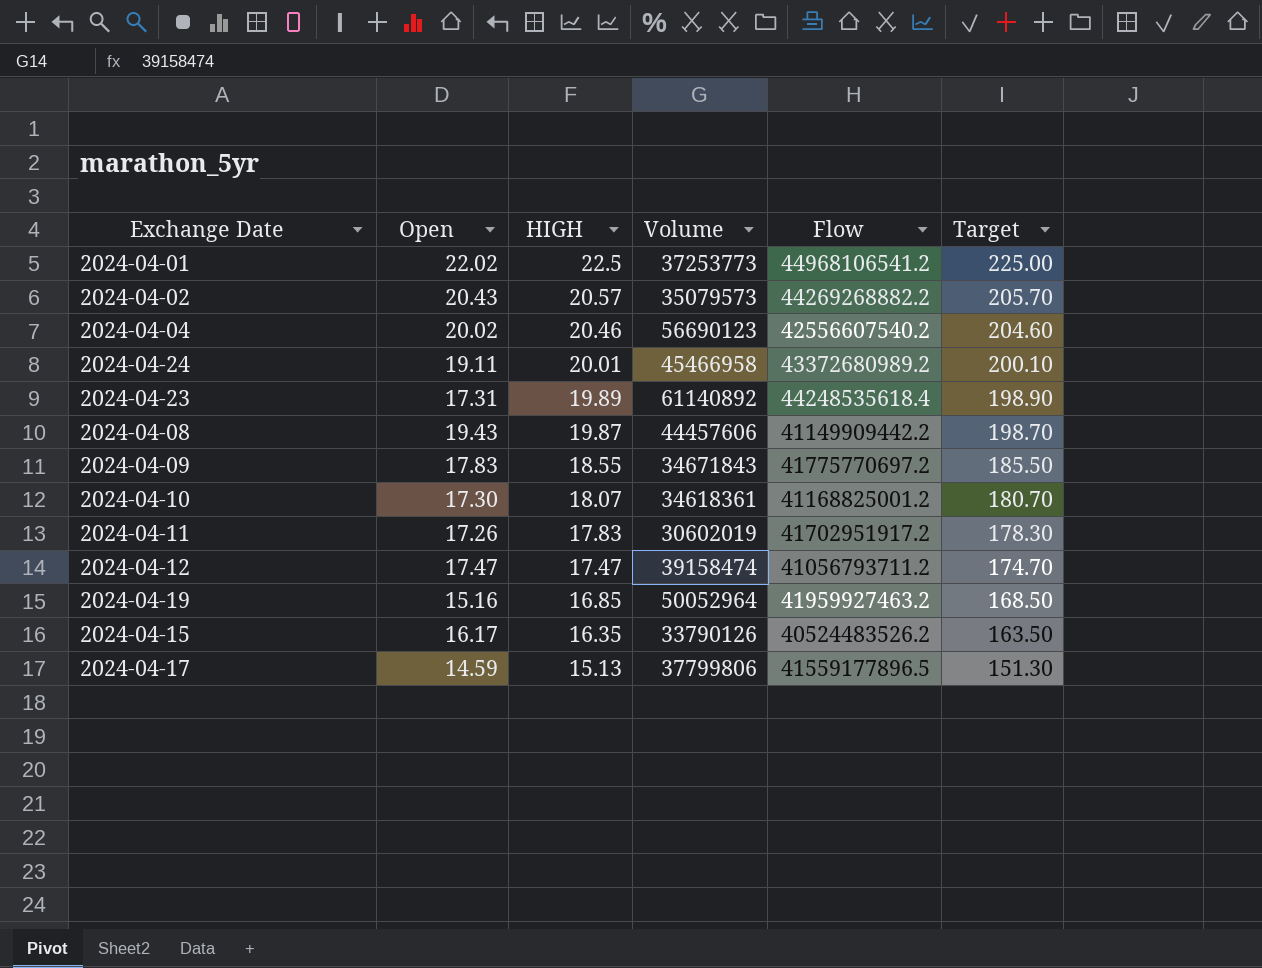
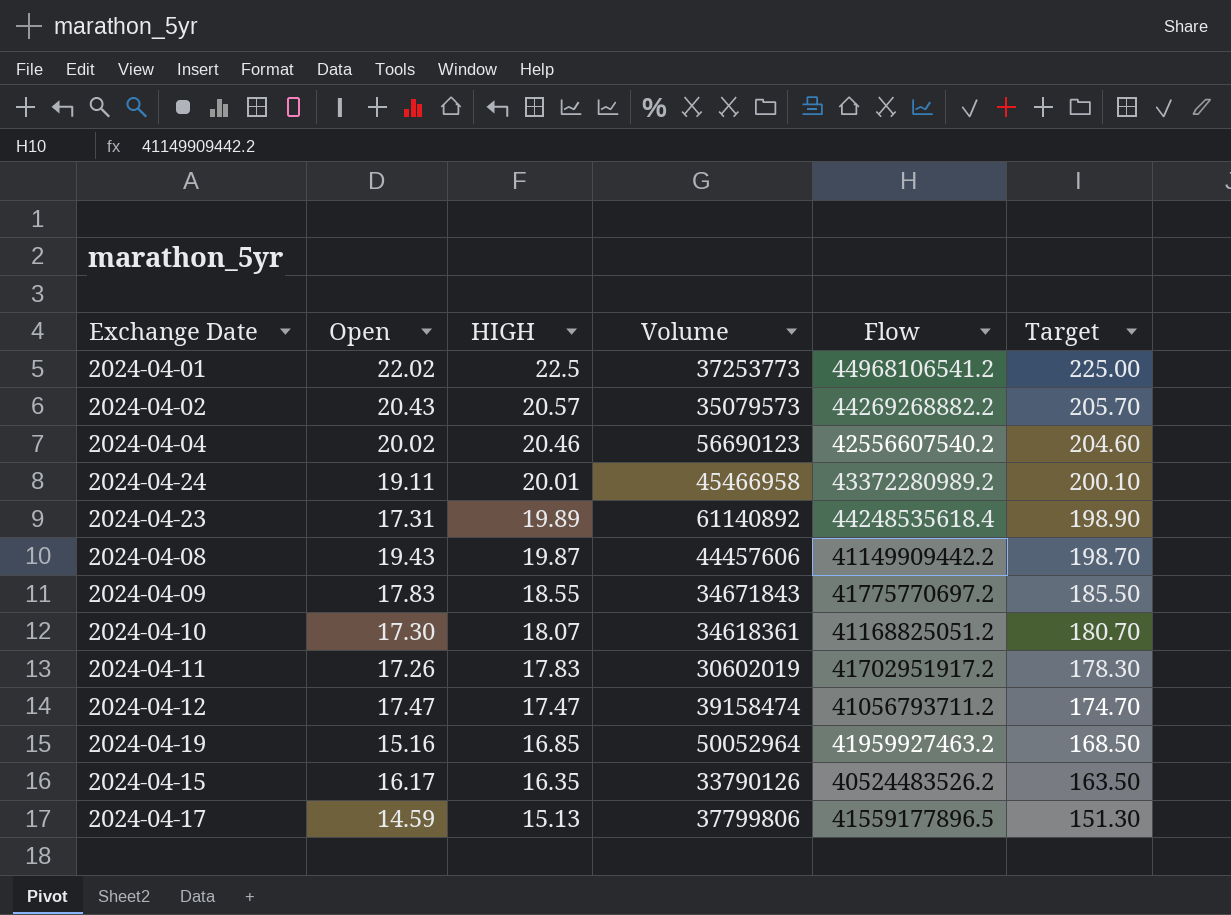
2024-04-24 | Flow: 43372680989.2 -> 43372280989.2
2024-04-10 | Flow: 41168825001.2 -> 41168825051.2

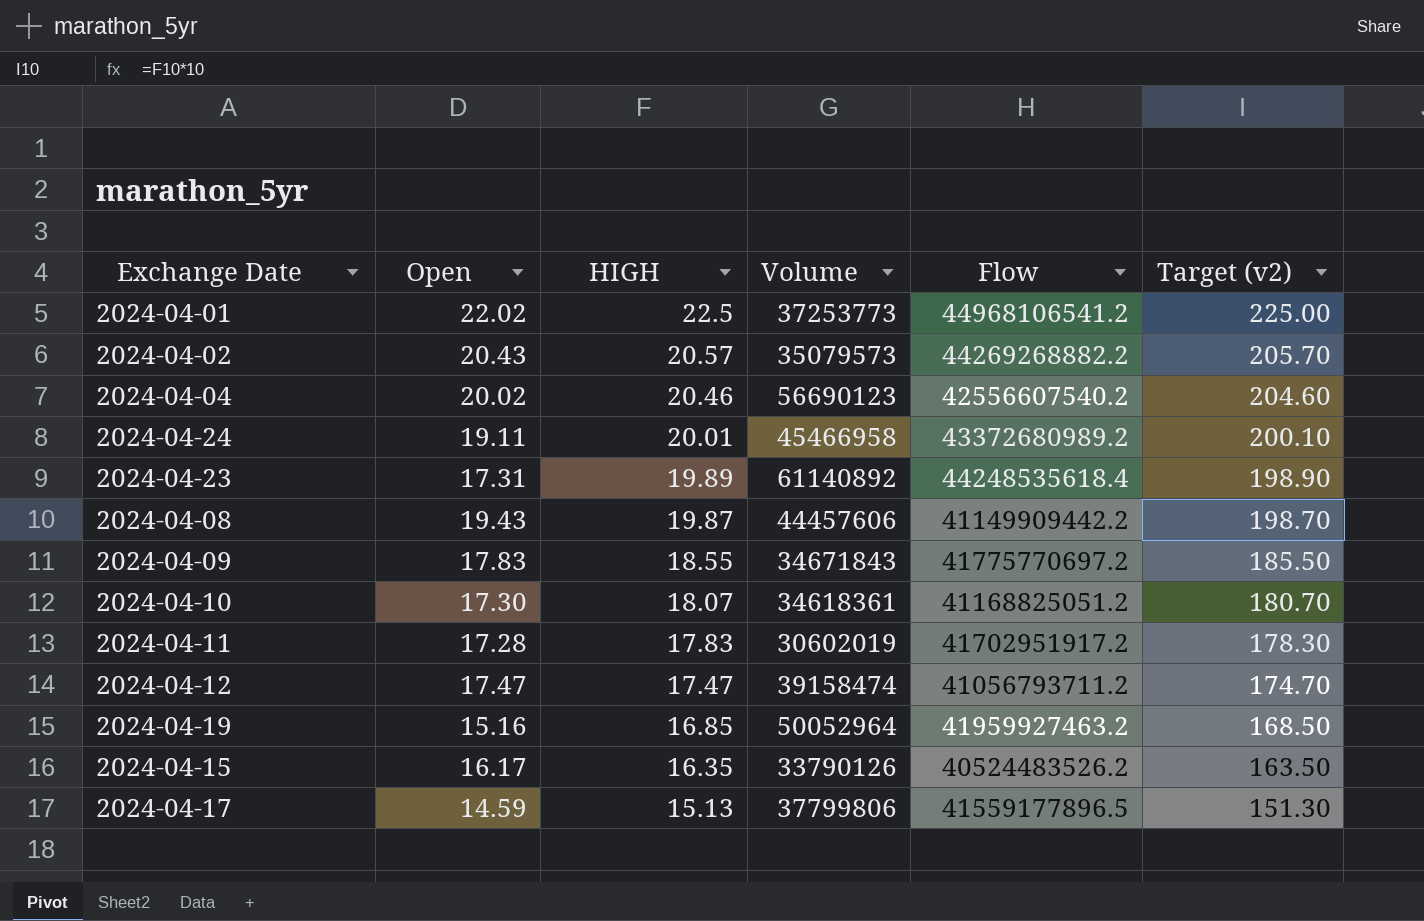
column name: Target -> Target (v2)
2024-04-24 | Flow: 43372280989.2 -> 43372680989.2
2024-04-11 | Open: 17.26 -> 17.28

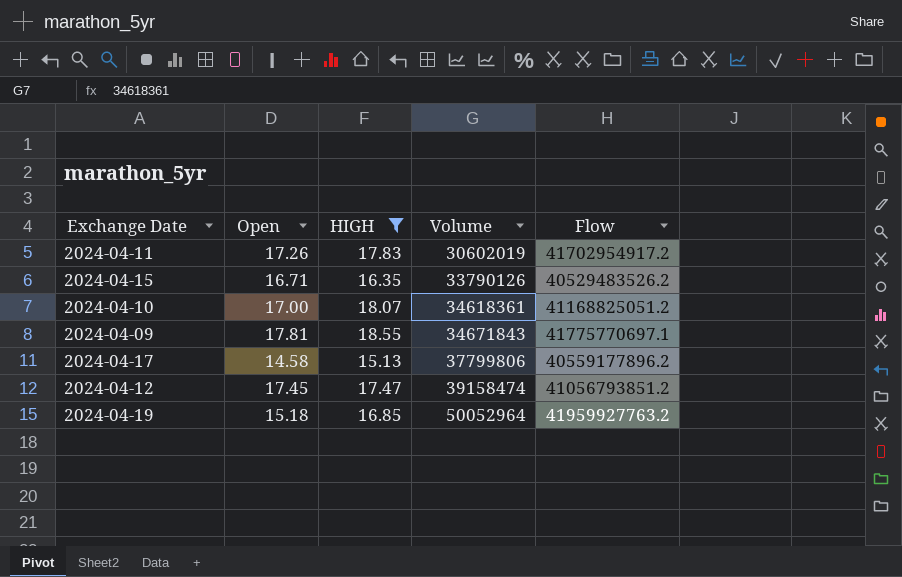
filter: none -> HIGH <= 18.55
row order: HIGH descending -> Volume ascending
column Target (v2) | formula: [HIGH] * 10 -> none
2024-04-11 | Open: 17.28 -> 17.26
2024-04-11 | Flow: 41702951917.2 -> 41702954917.2
2024-04-15 | Open: 16.17 -> 16.71
2024-04-15 | Flow: 40524483526.2 -> 40529483526.2
2024-04-10 | Open: 17.30 -> 17.00
2024-04-09 | Open: 17.83 -> 17.81
2024-04-09 | Flow: 41775770697.2 -> 41775770697.1
2024-04-17 | Open: 14.59 -> 14.58
2024-04-17 | Flow: 41559177896.5 -> 40559177896.2
2024-04-12 | Open: 17.47 -> 17.45
2024-04-12 | Flow: 41056793711.2 -> 41056793851.2
2024-04-19 | Open: 15.16 -> 15.18
2024-04-19 | Flow: 41959927463.2 -> 41959927763.2

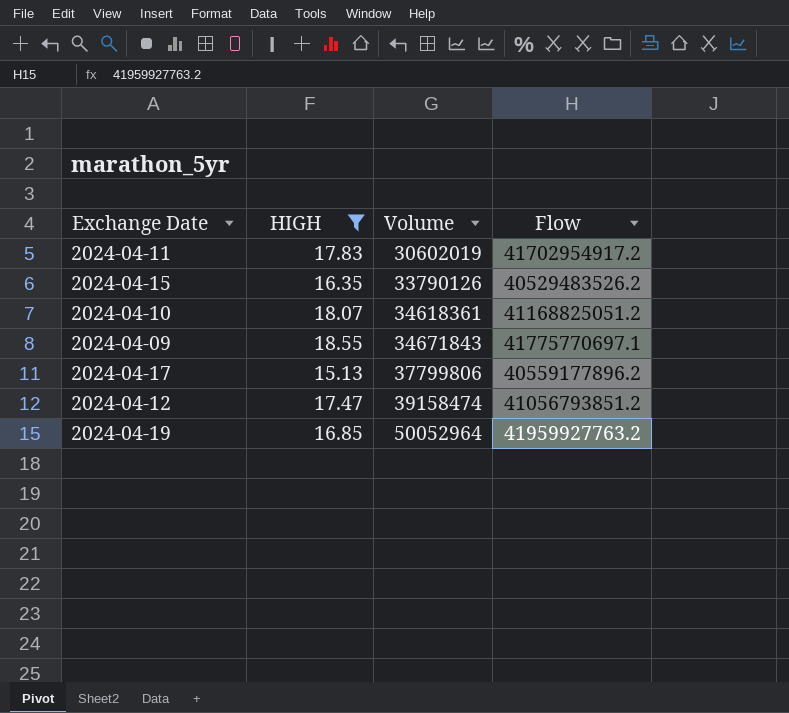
column Open | position: 2 -> none

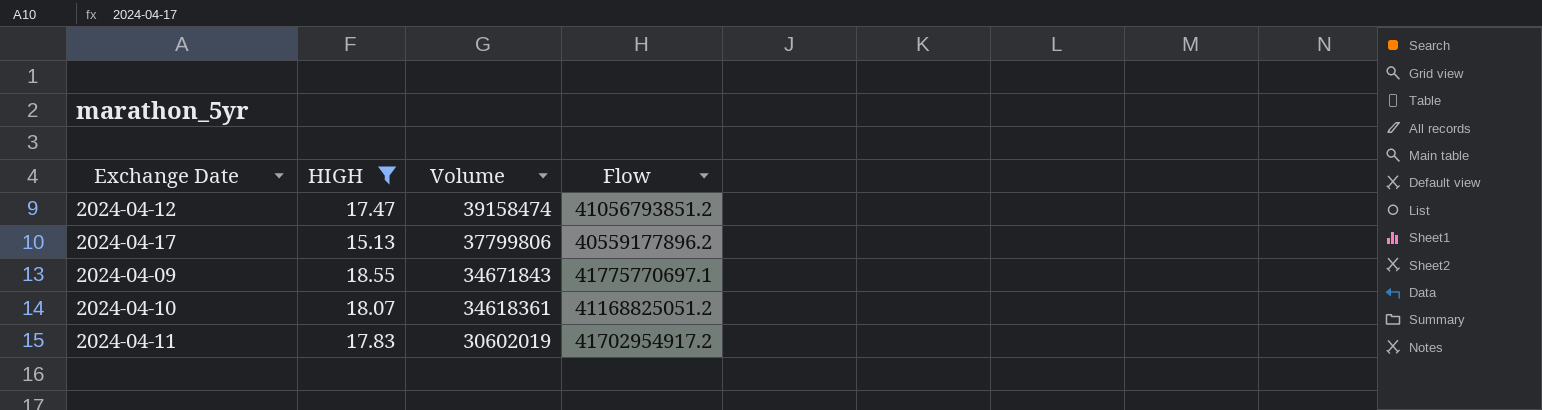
row order: Volume ascending -> Volume descending
row 2024-04-15: 16.35 | 33790126 | 40529483526.2 -> none
row 2024-04-19: 16.85 | 50052964 | 41959927763.2 -> none

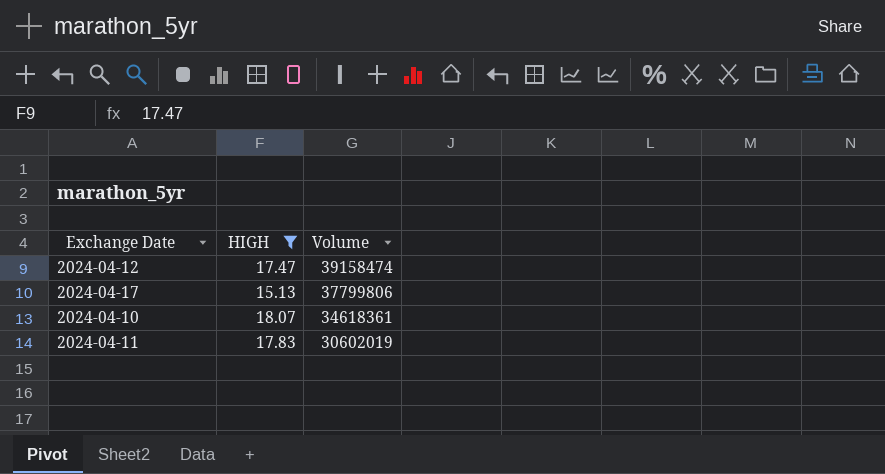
column Flow | position: 4 -> none
row 2024-04-09: 18.55 | 34671843 | 41775770697.1 -> none

